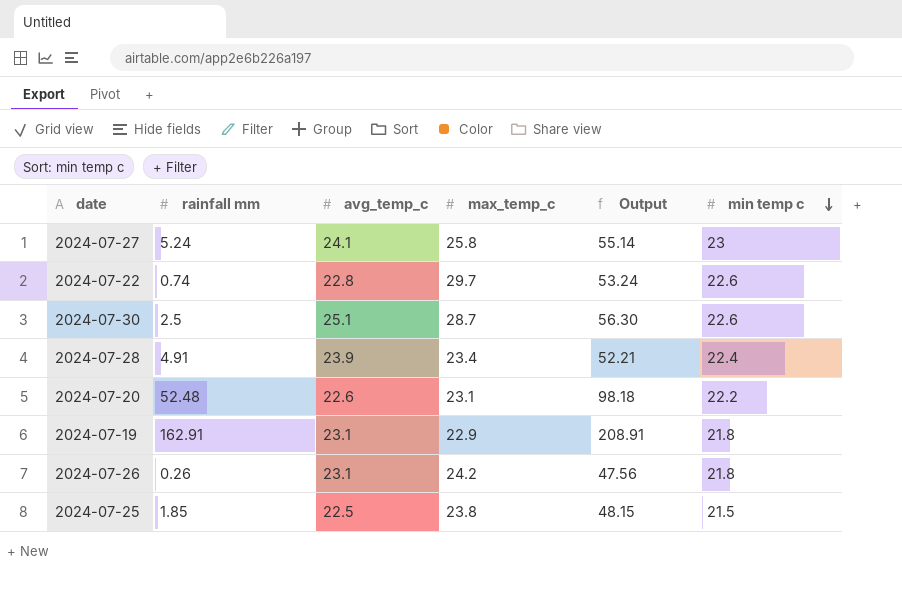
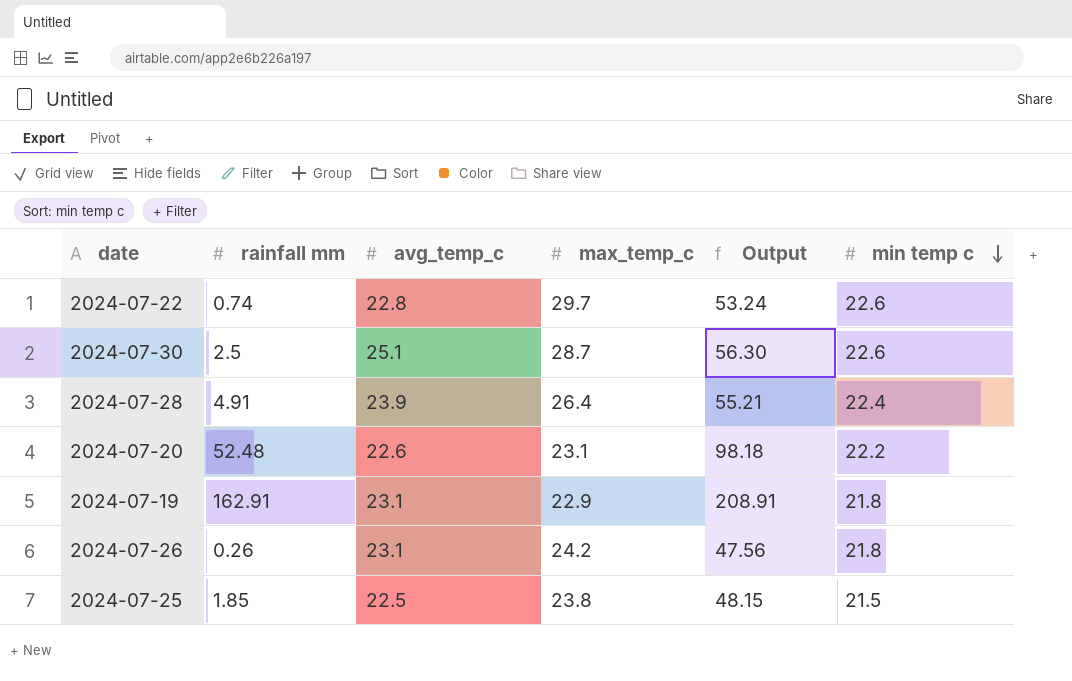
row 2024-07-27: 5.24 | 24.1 | 25.8 | 55.14 | 23 -> none
2024-07-28 | max_temp_c: 23.4 -> 26.4
2024-07-28 | Output: 52.21 -> 55.21

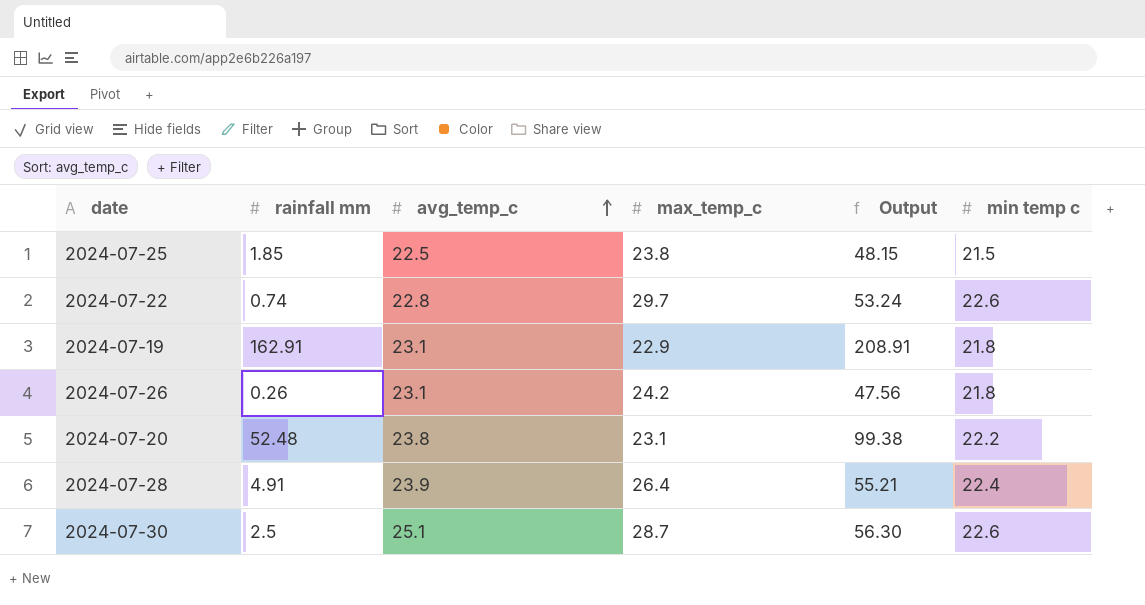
row order: min temp c descending -> avg_temp_c ascending
2024-07-20 | avg_temp_c: 22.6 -> 23.8
2024-07-20 | Output: 98.18 -> 99.38

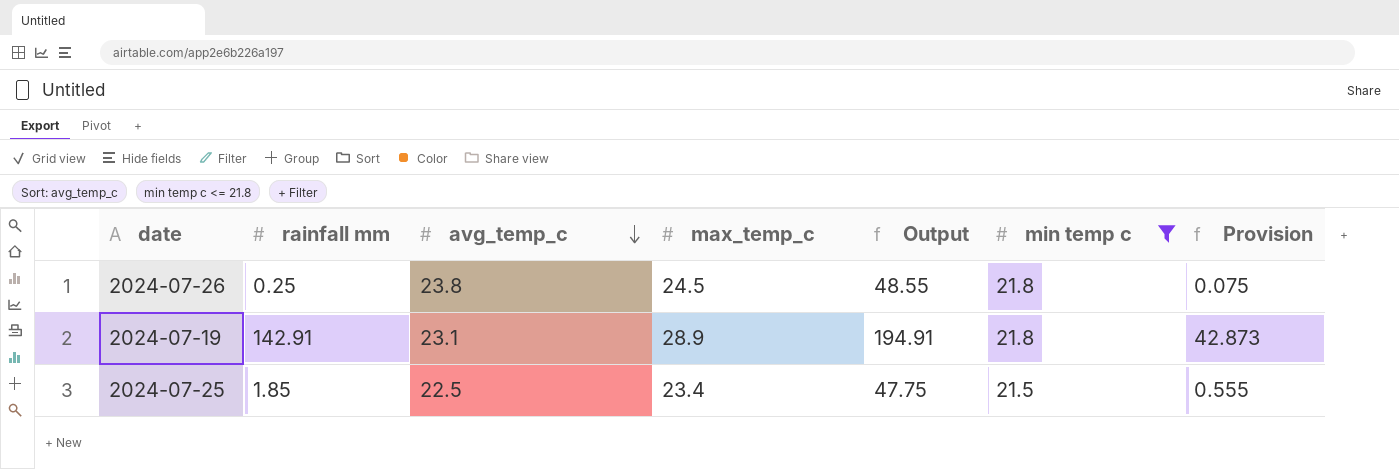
filter: none -> min temp c <= 21.8
row order: avg_temp_c ascending -> avg_temp_c descending
column Provision | formula: none -> [rainfall mm] * 0.3
2024-07-26 | rainfall mm: 0.26 -> 0.25
2024-07-26 | avg_temp_c: 23.1 -> 23.8
2024-07-26 | max_temp_c: 24.2 -> 24.5
2024-07-26 | Output: 47.56 -> 48.55
2024-07-19 | rainfall mm: 162.91 -> 142.91
2024-07-19 | max_temp_c: 22.9 -> 28.9
2024-07-19 | Output: 208.91 -> 194.91
2024-07-25 | max_temp_c: 23.8 -> 23.4
2024-07-25 | Output: 48.15 -> 47.75

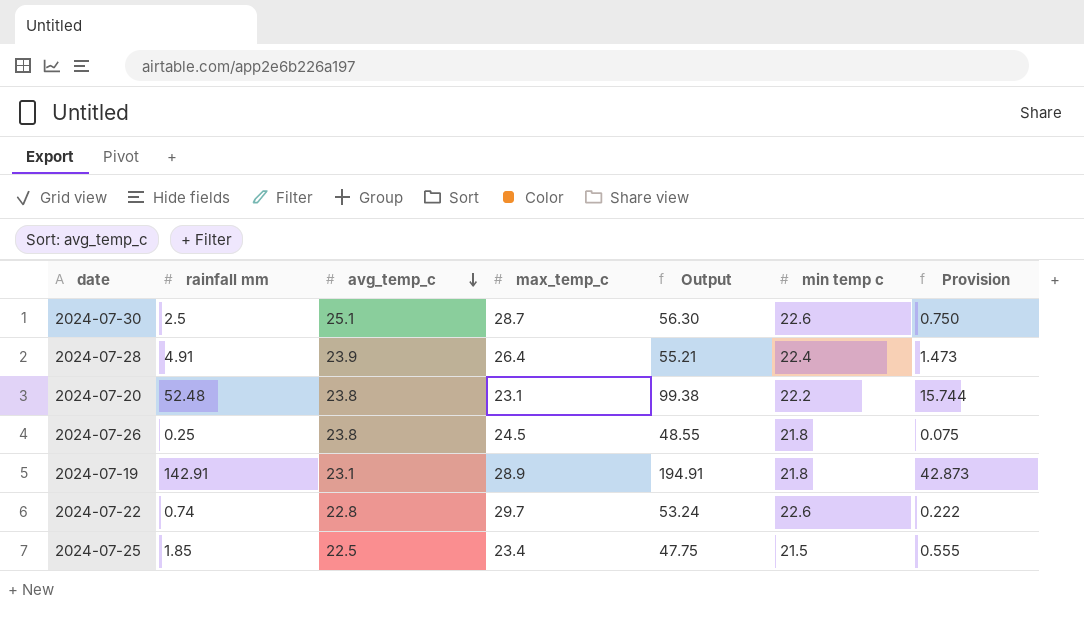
filter: min temp c <= 21.8 -> none

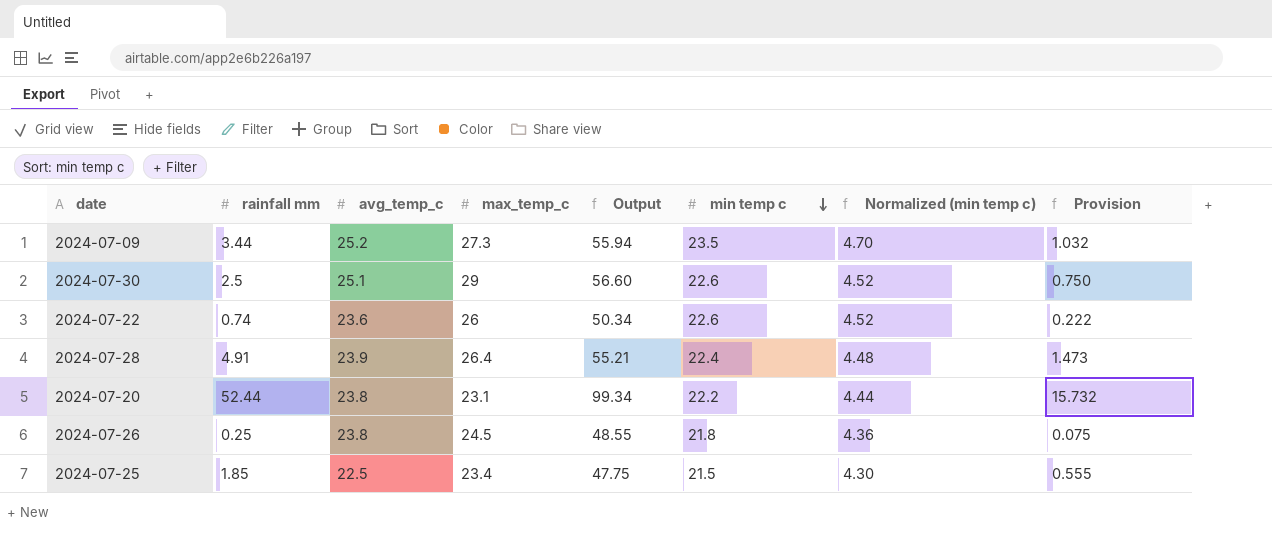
row order: avg_temp_c descending -> min temp c descending
column Normalized (min temp c) | formula: none -> [min temp c] * 0.2
row 2024-07-19: 142.91 | 23.1 | 28.9 | 194.91 | 21.8 | 42.873 -> none
row 2024-07-09: none -> 3.44 | 25.2 | 27.3 | 55.94 | 23.5 | 4.70 | 1.032
2024-07-30 | max_temp_c: 28.7 -> 29
2024-07-30 | Output: 56.30 -> 56.60
2024-07-22 | avg_temp_c: 22.8 -> 23.6
2024-07-22 | max_temp_c: 29.7 -> 26
2024-07-22 | Output: 53.24 -> 50.34
2024-07-20 | rainfall mm: 52.48 -> 52.44
2024-07-20 | Output: 99.38 -> 99.34
2024-07-20 | Provision: 15.744 -> 15.732

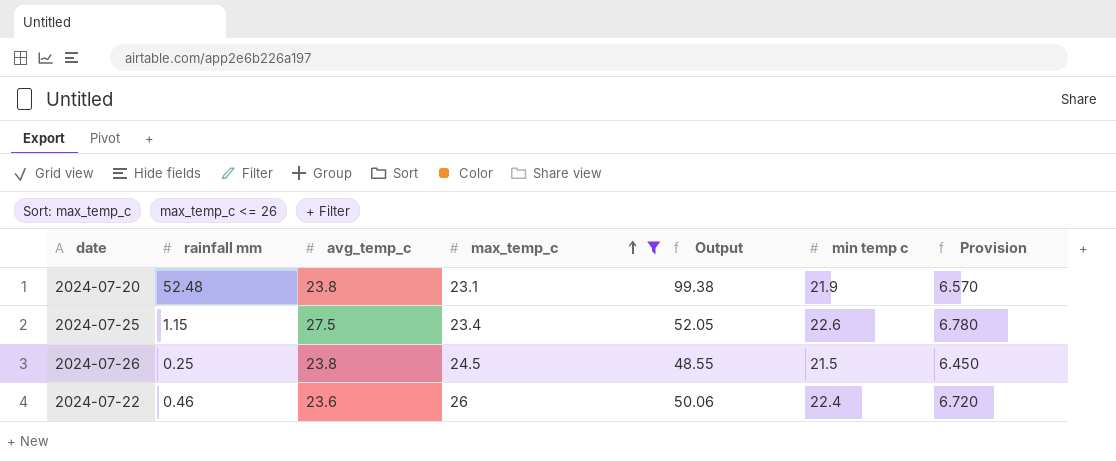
filter: none -> max_temp_c <= 26
row order: min temp c descending -> max_temp_c ascending
column Normalized (min temp c) | formula: [min temp c] * 0.2 -> none
column Provision | formula: [rainfall mm] * 0.3 -> [min temp c] * 0.3
2024-07-20 | rainfall mm: 52.44 -> 52.48
2024-07-20 | Output: 99.34 -> 99.38
2024-07-20 | min temp c: 22.2 -> 21.9
2024-07-25 | rainfall mm: 1.85 -> 1.15
2024-07-25 | avg_temp_c: 22.5 -> 27.5
2024-07-25 | Output: 47.75 -> 52.05
2024-07-25 | min temp c: 21.5 -> 22.6
2024-07-26 | min temp c: 21.8 -> 21.5
2024-07-22 | rainfall mm: 0.74 -> 0.46
2024-07-22 | Output: 50.34 -> 50.06
2024-07-22 | min temp c: 22.6 -> 22.4

